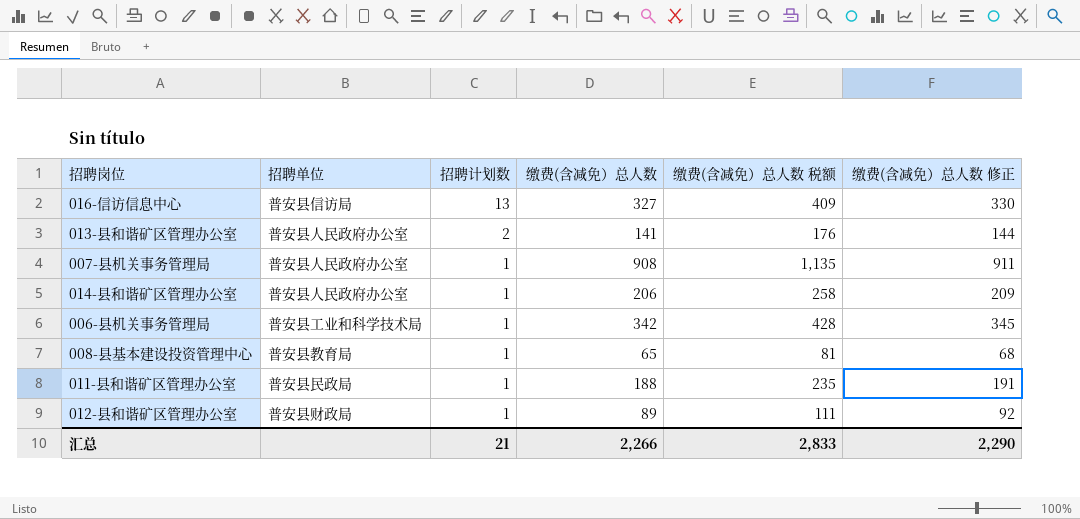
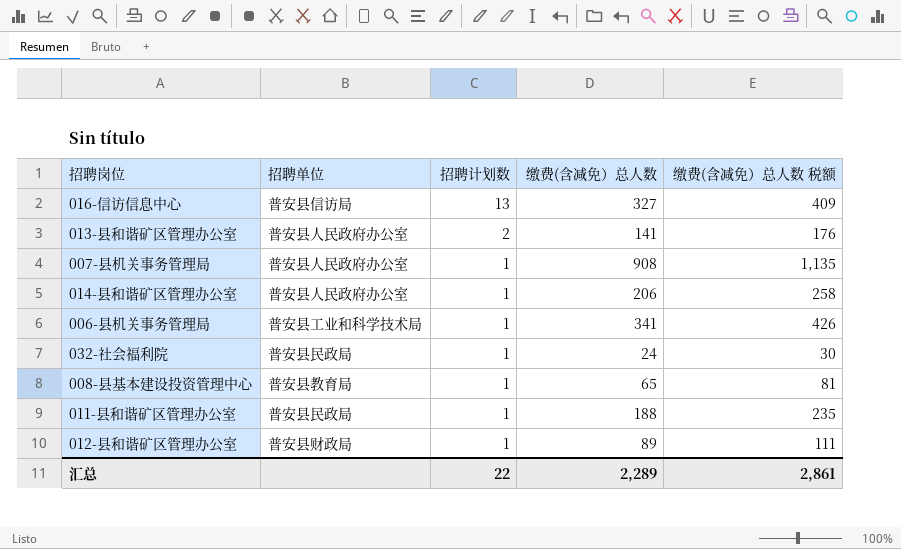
column 缴费(含减免）总人数 修正 | formula: [缴费(含减免）总人数] + 3 -> none
006-县机关事务管理局 | 缴费(含减免）总人数: 342 -> 341
006-县机关事务管理局 | 缴费(含减免）总人数 税额: 428 -> 426
row 032-社会福利院: none -> 普安县民政局 | 1 | 24 | 30
汇总 | 招聘计划数: 21 -> 22
汇总 | 缴费(含减免）总人数: 2,266 -> 2,289
汇总 | 缴费(含减免）总人数 税额: 2,833 -> 2,861

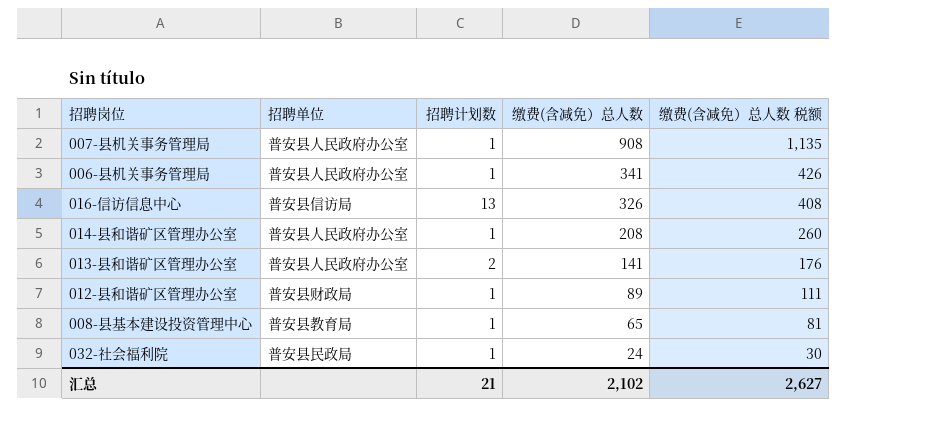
row order: 招聘计划数 descending -> 缴费(含减免）总人数 descending
row 011-县和谐矿区管理办公室: 普安县民政局 | 1 | 188 | 235 -> none
006-县机关事务管理局 | 招聘单位: 普安县工业和科学技术局 -> 普安县人民政府办公室
016-信访信息中心 | 缴费(含减免）总人数: 327 -> 326
016-信访信息中心 | 缴费(含减免）总人数 税额: 409 -> 408
014-县和谐矿区管理办公室 | 缴费(含减免）总人数: 206 -> 208
014-县和谐矿区管理办公室 | 缴费(含减免）总人数 税额: 258 -> 260
汇总 | 招聘计划数: 22 -> 21
汇总 | 缴费(含减免）总人数: 2,289 -> 2,102
汇总 | 缴费(含减免）总人数 税额: 2,861 -> 2,627

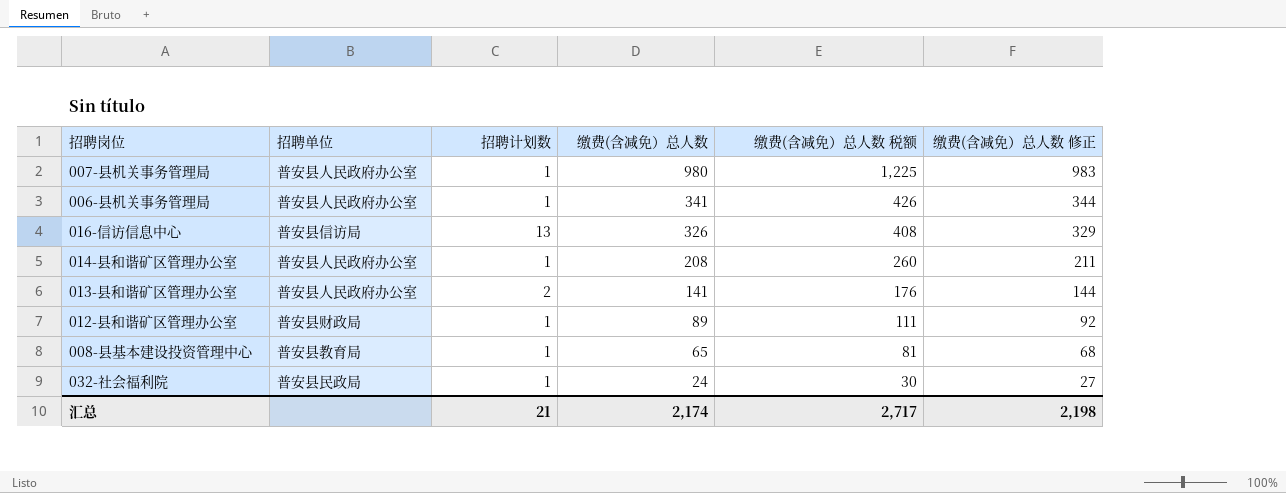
column 缴费(含减免）总人数 修正 | formula: none -> [缴费(含减免）总人数] + 3
007-县机关事务管理局 | 缴费(含减免）总人数: 908 -> 980
007-县机关事务管理局 | 缴费(含减免）总人数 税额: 1,135 -> 1,225
汇总 | 缴费(含减免）总人数: 2,102 -> 2,174
汇总 | 缴费(含减免）总人数 税额: 2,627 -> 2,717

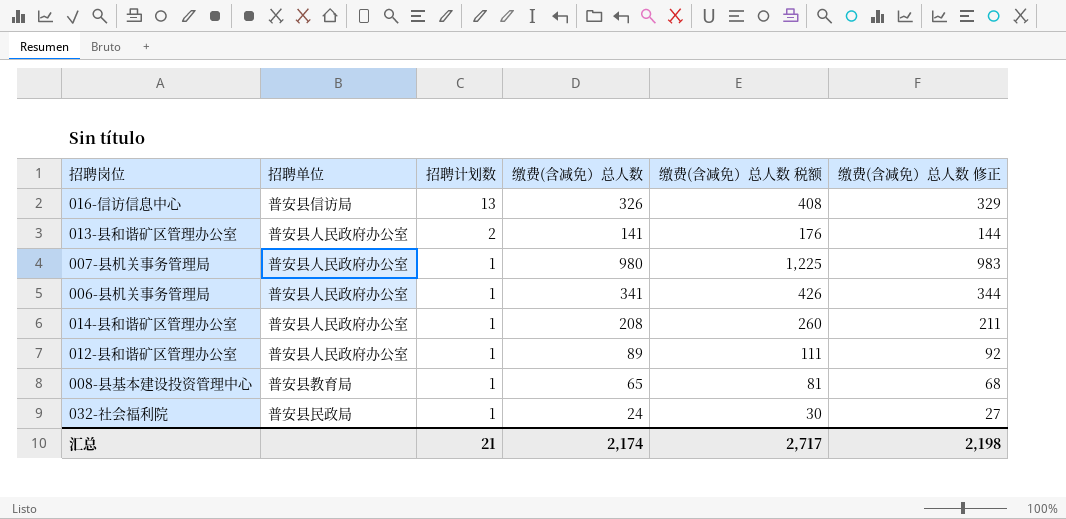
row order: 缴费(含减免）总人数 descending -> 招聘计划数 descending
012-县和谐矿区管理办公室 | 招聘单位: 普安县财政局 -> 普安县人民政府办公室

